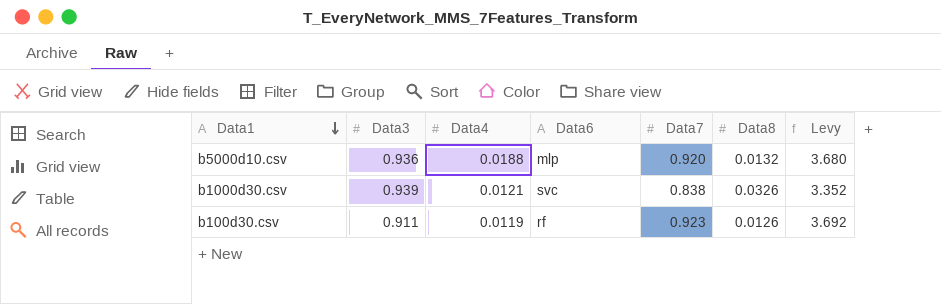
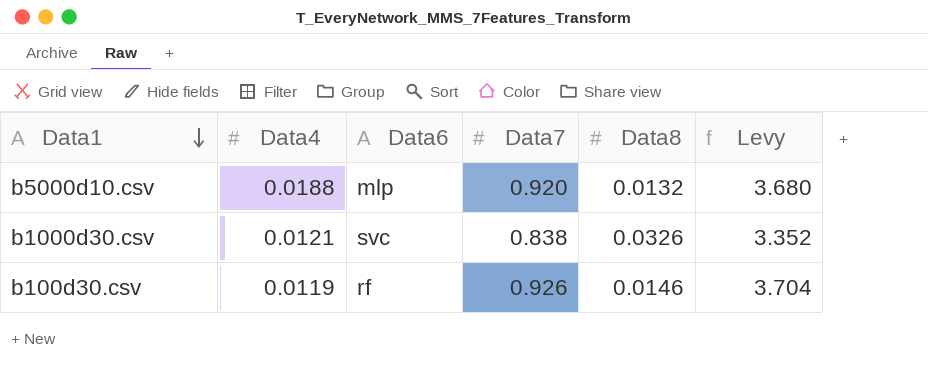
column Data3 | position: 2 -> none
b100d30.csv | Data7: 0.923 -> 0.926
b100d30.csv | Data8: 0.0126 -> 0.0146
b100d30.csv | Levy: 3.692 -> 3.704

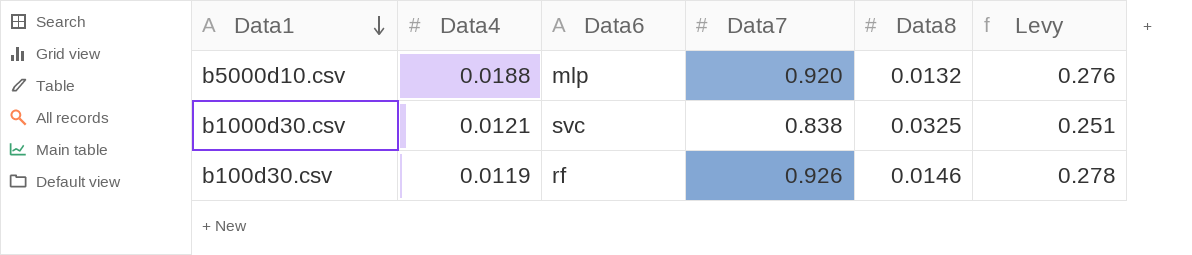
column Levy | formula: [Data7] * 4 -> [Data7] * 0.3
b1000d30.csv | Data8: 0.0326 -> 0.0325

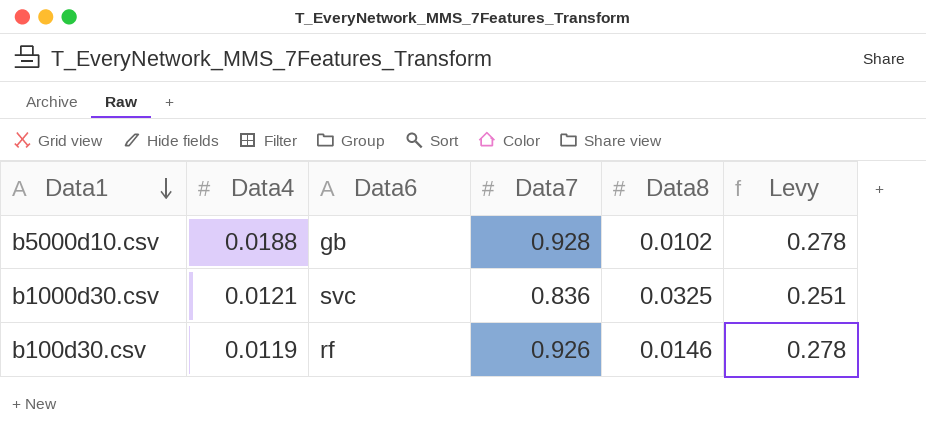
b5000d10.csv | Data6: mlp -> gb
b5000d10.csv | Data7: 0.920 -> 0.928
b5000d10.csv | Data8: 0.0132 -> 0.0102
b5000d10.csv | Levy: 0.276 -> 0.278
b1000d30.csv | Data7: 0.838 -> 0.836

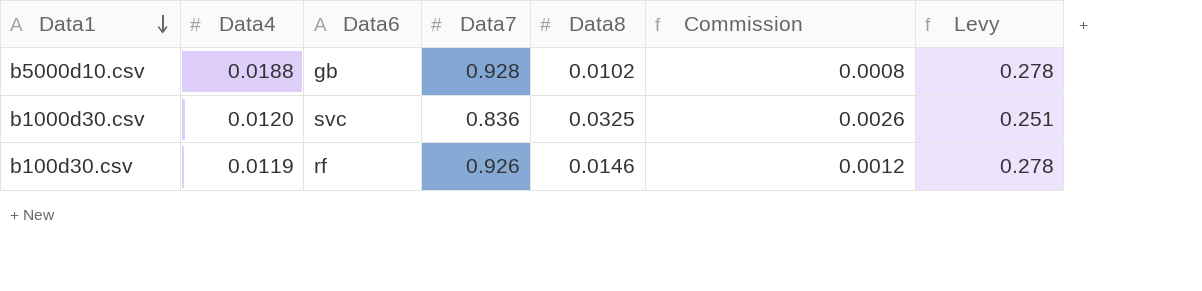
column Commission | formula: none -> [Data8] * 0.08
b1000d30.csv | Data4: 0.0121 -> 0.0120

